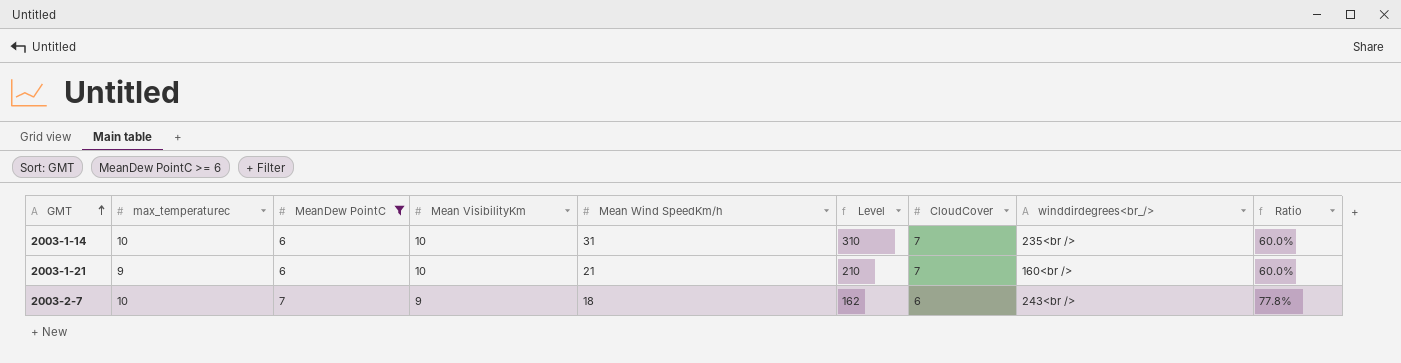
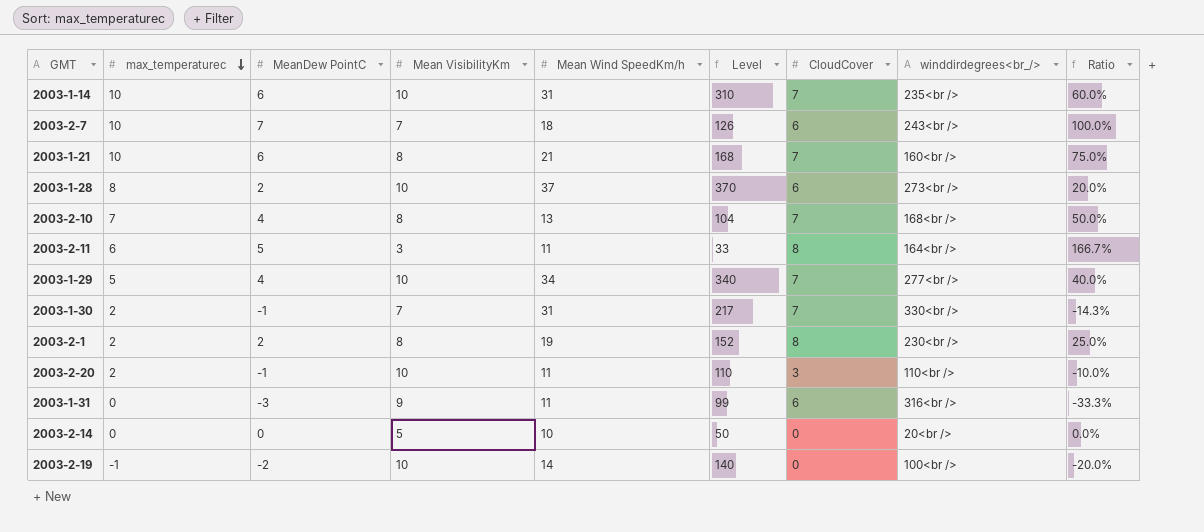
filter: MeanDew PointC >= 6 -> none
row order: GMT ascending -> max_temperaturec descending
2003-2-7 | Mean VisibilityKm: 9 -> 7
2003-2-7 | Level: 162 -> 126
2003-2-7 | Ratio: 77.8% -> 100.0%
2003-1-21 | max_temperaturec: 9 -> 10
2003-1-21 | Mean VisibilityKm: 10 -> 8
2003-1-21 | Level: 210 -> 168
2003-1-21 | Ratio: 60.0% -> 75.0%

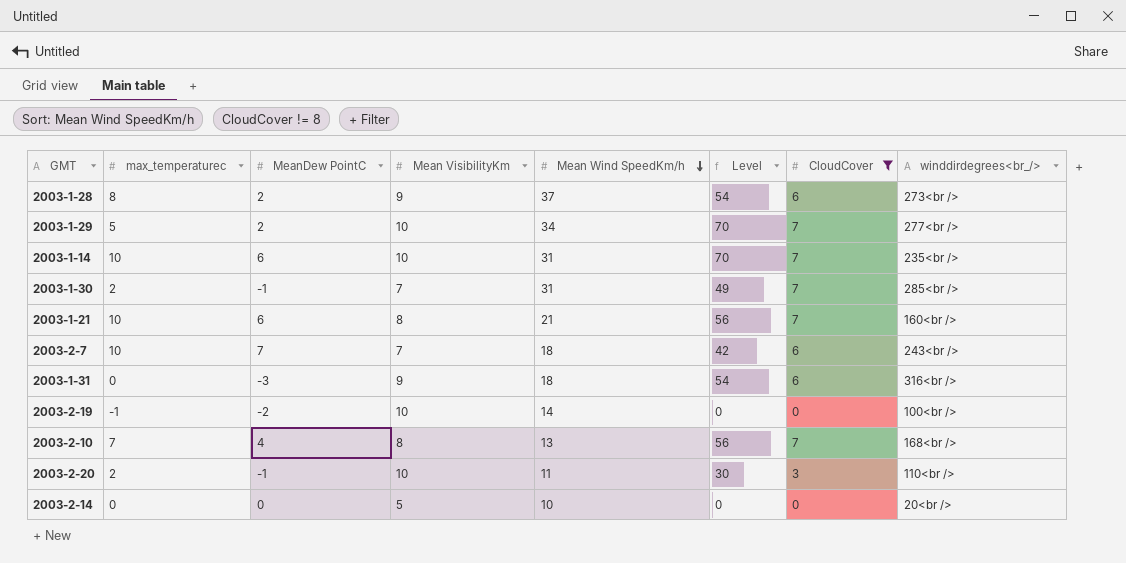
filter: none -> CloudCover != 8
row order: max_temperaturec descending -> Mean Wind SpeedKm/h descending
column Ratio | formula: [MeanDew PointC] / [Mean VisibilityKm] -> none
column Level | formula: [Mean VisibilityKm] * [Mean Wind SpeedKm/h] -> [Mean VisibilityKm] * [CloudCover]
2003-1-28 | Mean VisibilityKm: 10 -> 9
2003-1-29 | MeanDew PointC: 4 -> 2
2003-1-30 | winddirdegrees<br_/>: 330<br /> -> 285<br />
2003-1-31 | Mean Wind SpeedKm/h: 11 -> 18

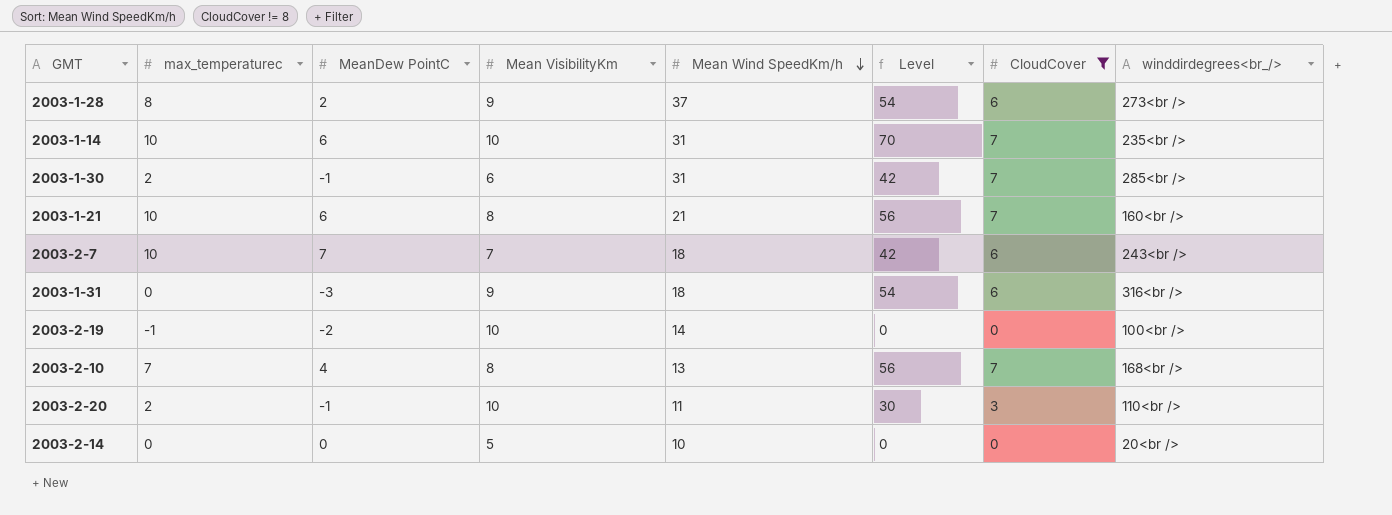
row 2003-1-29: 5 | 2 | 10 | 34 | 70 | 7 | 277<br /> -> none
2003-1-30 | Mean VisibilityKm: 7 -> 6
2003-1-30 | Level: 49 -> 42

